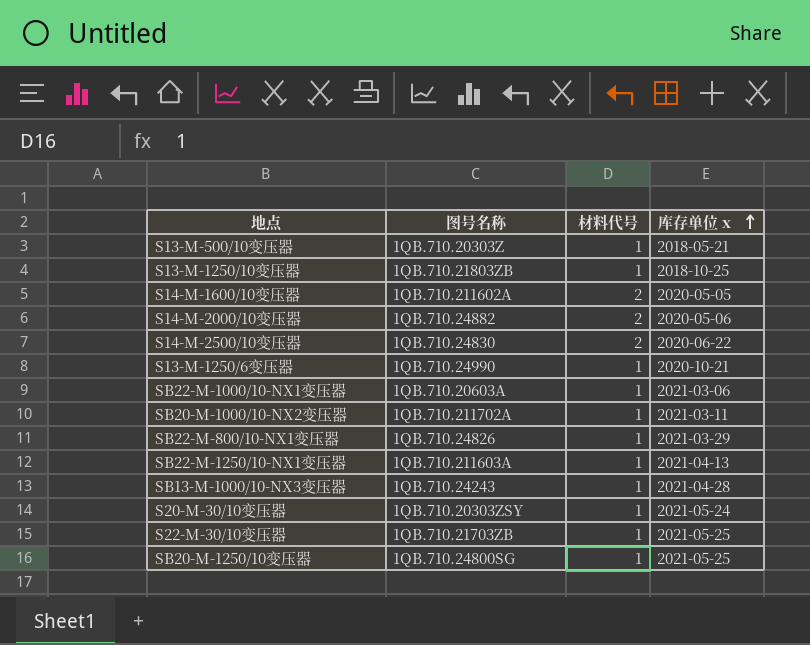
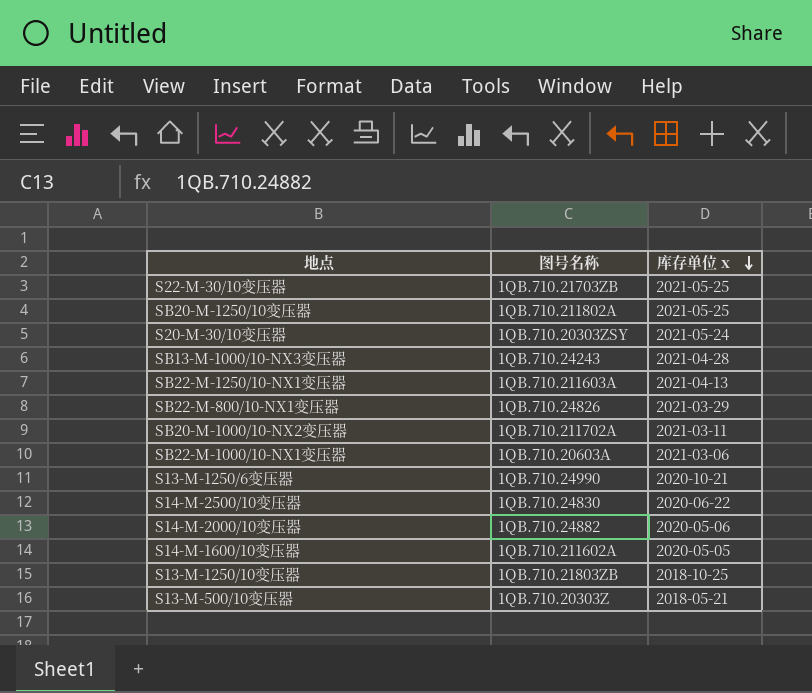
row order: 库存单位 x ascending -> 库存单位 x descending
column 材料代号 | position: 3 -> none
SB20-M-1250/10变压器 | 图号名称: 1QB.710.24800SG -> 1QB.710.211802A

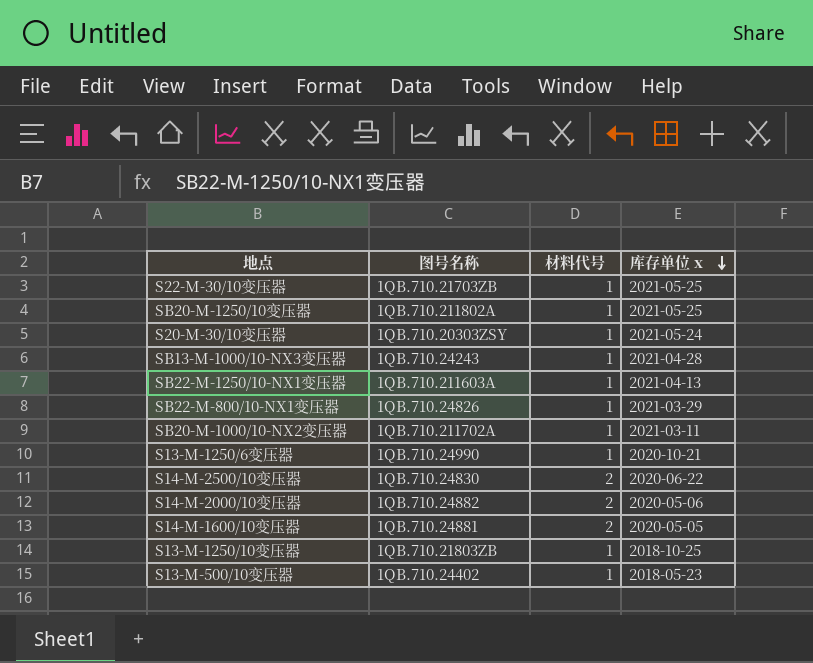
column 材料代号 | position: none -> 3
row SB22-M-1000/10-NX1变压器: 1QB.710.20603A | 2021-03-06 -> none
S14-M-1600/10变压器 | 图号名称: 1QB.710.211602A -> 1QB.710.24881
S13-M-500/10变压器 | 图号名称: 1QB.710.20303Z -> 1QB.710.24402
S13-M-500/10变压器 | 库存单位 x: 2018-05-21 -> 2018-05-23

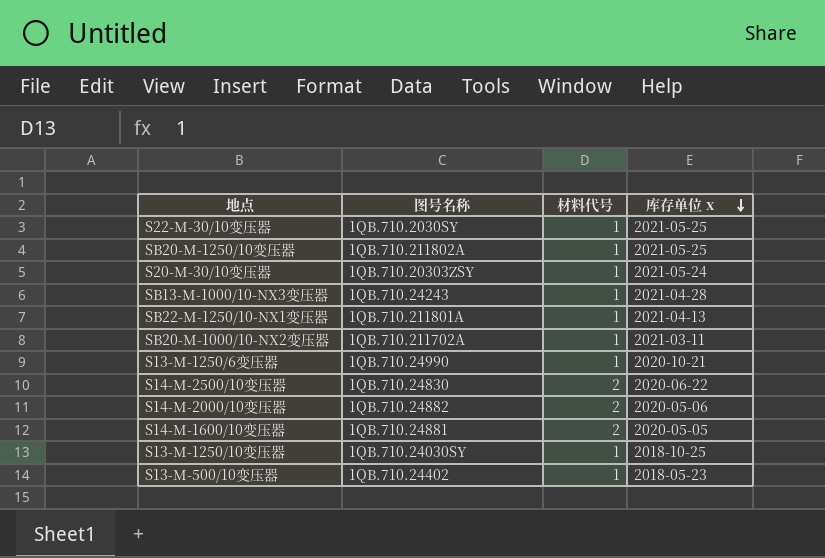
row SB22-M-800/10-NX1变压器: 1QB.710.24826 | 1 | 2021-03-29 -> none
S22-M-30/10变压器 | 图号名称: 1QB.710.21703ZB -> 1QB.710.2030SY
SB22-M-1250/10-NX1变压器 | 图号名称: 1QB.710.211603A -> 1QB.710.211801A
S13-M-1250/10变压器 | 图号名称: 1QB.710.21803ZB -> 1QB.710.24030SY

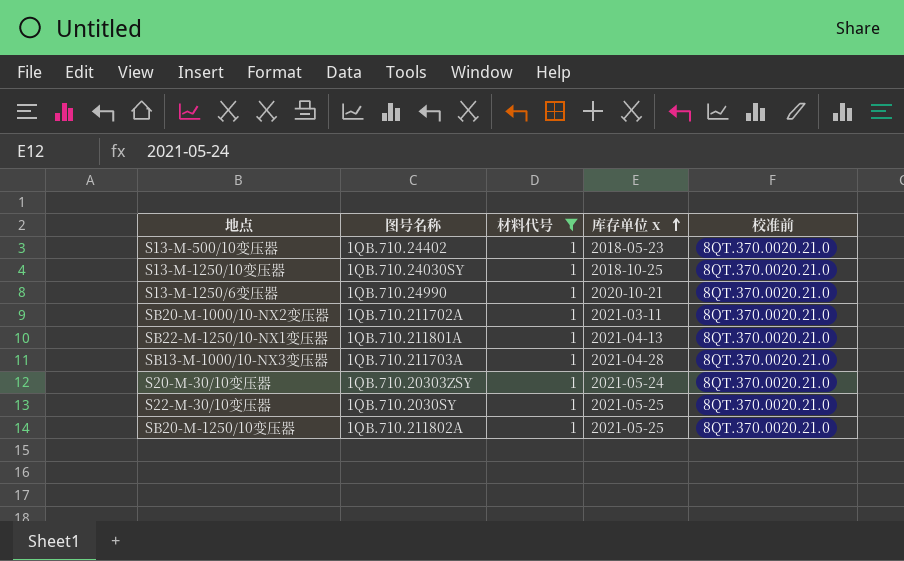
filter: none -> 材料代号 = 1
row order: 库存单位 x descending -> 库存单位 x ascending
column 校准前 | position: none -> 5
SB13-M-1000/10-NX3变压器 | 图号名称: 1QB.710.24243 -> 1QB.710.211703A

